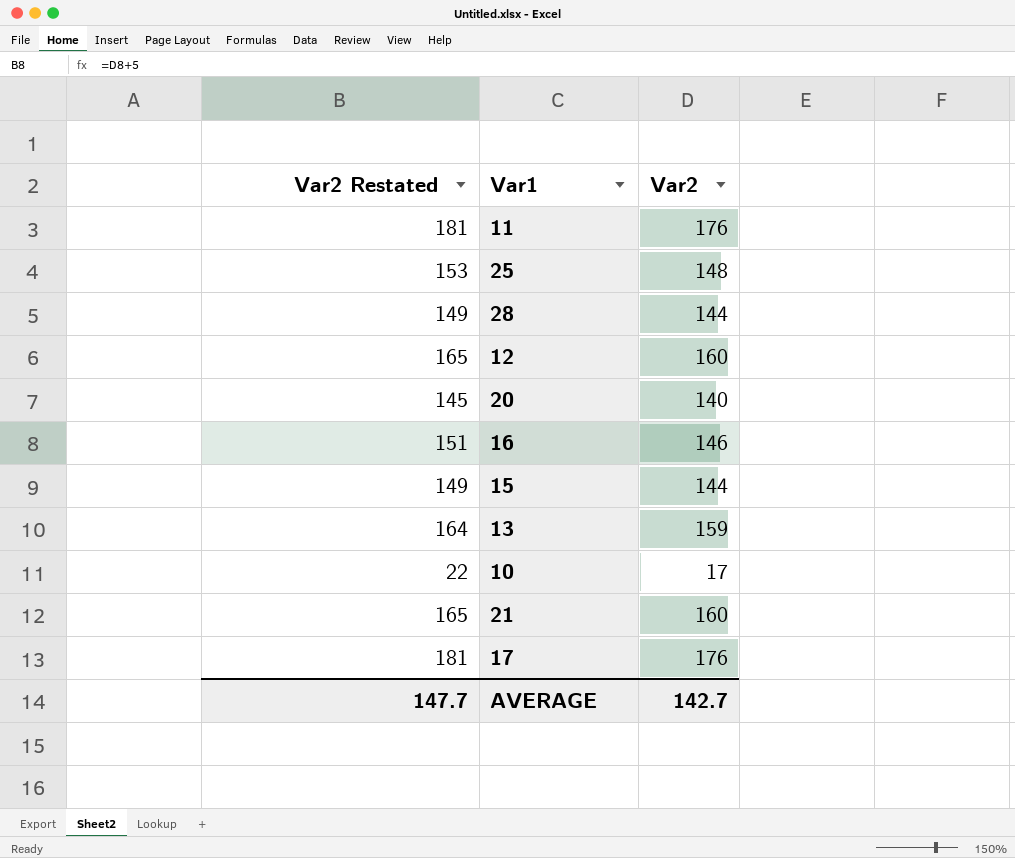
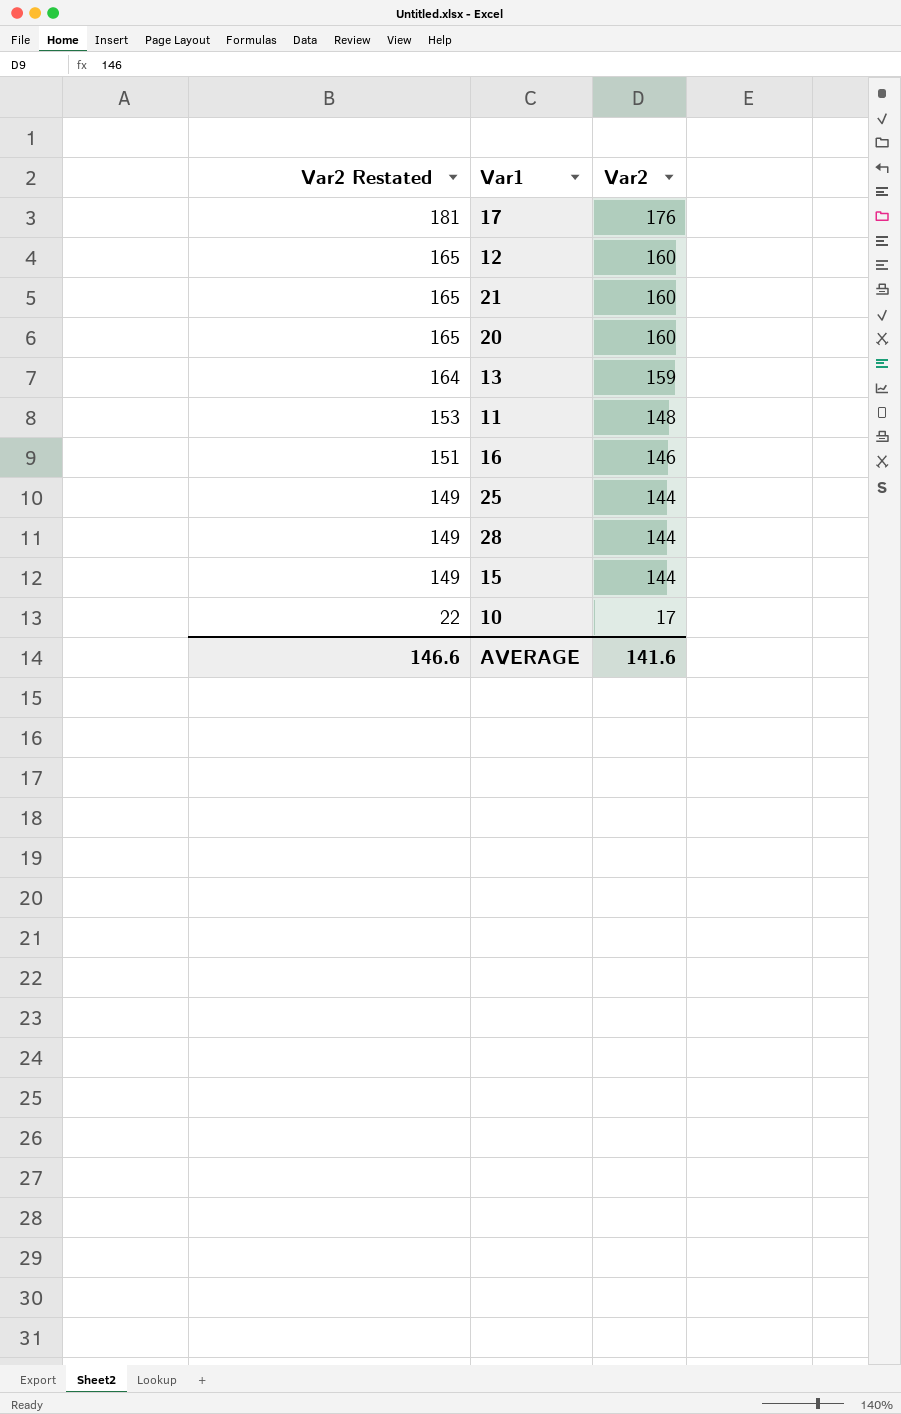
row order: none -> Var2 Restated descending
20 | Var2 Restated: 145 -> 165
20 | Var2: 140 -> 160
11 | Var2 Restated: 181 -> 153
11 | Var2: 176 -> 148
25 | Var2 Restated: 153 -> 149
25 | Var2: 148 -> 144
AVERAGE | Var2 Restated: 147.7 -> 146.6
AVERAGE | Var2: 142.7 -> 141.6

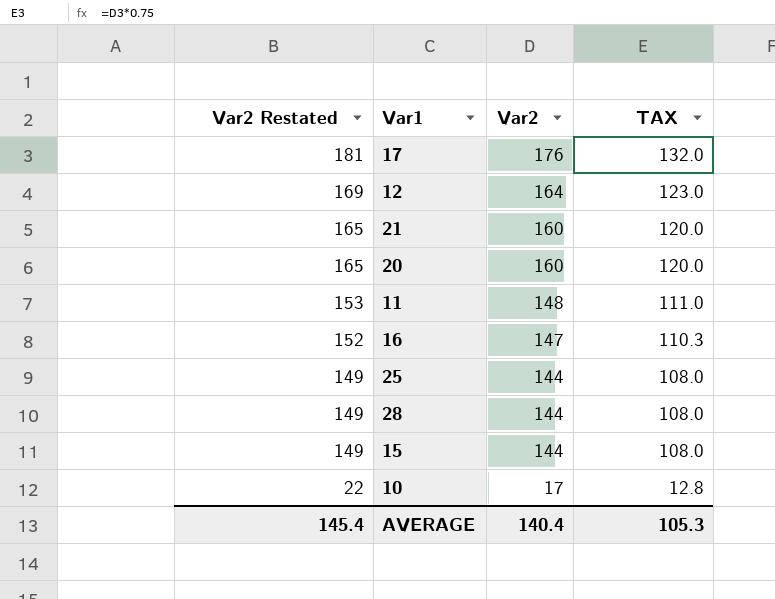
column TAX | formula: none -> [Var2] * 0.75
row 13: 164 | 159 -> none
12 | Var2 Restated: 165 -> 169
12 | Var2: 160 -> 164
16 | Var2 Restated: 151 -> 152
16 | Var2: 146 -> 147
AVERAGE | Var2 Restated: 146.6 -> 145.4
AVERAGE | Var2: 141.6 -> 140.4

